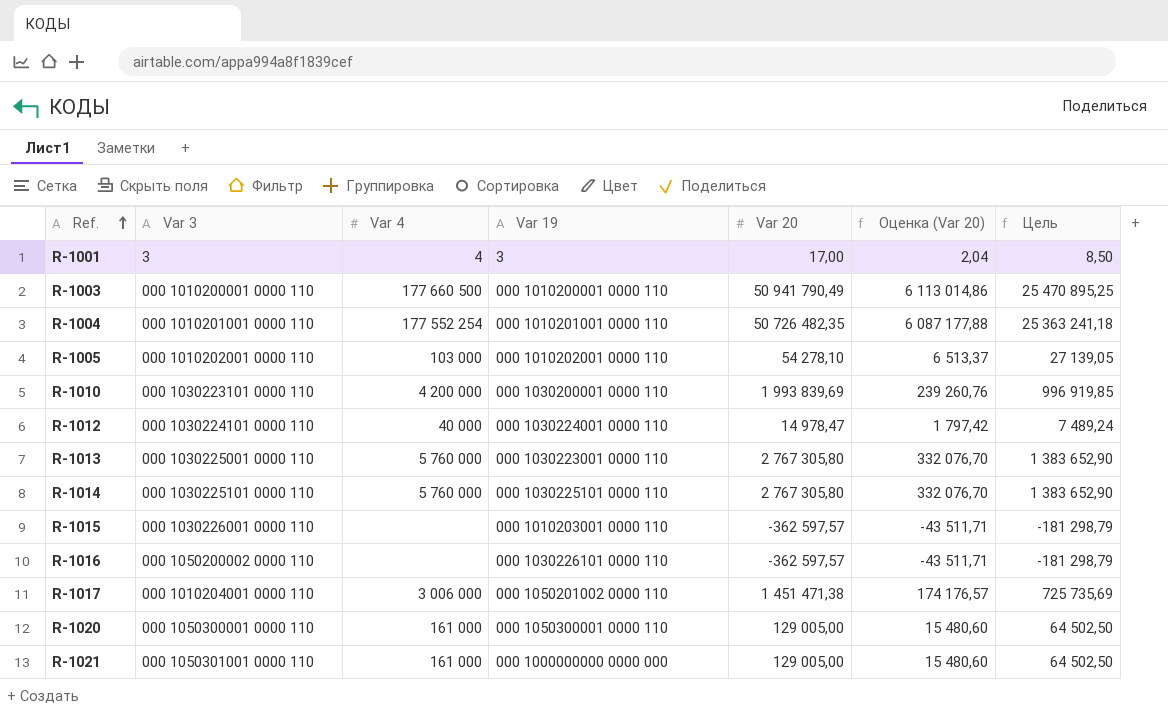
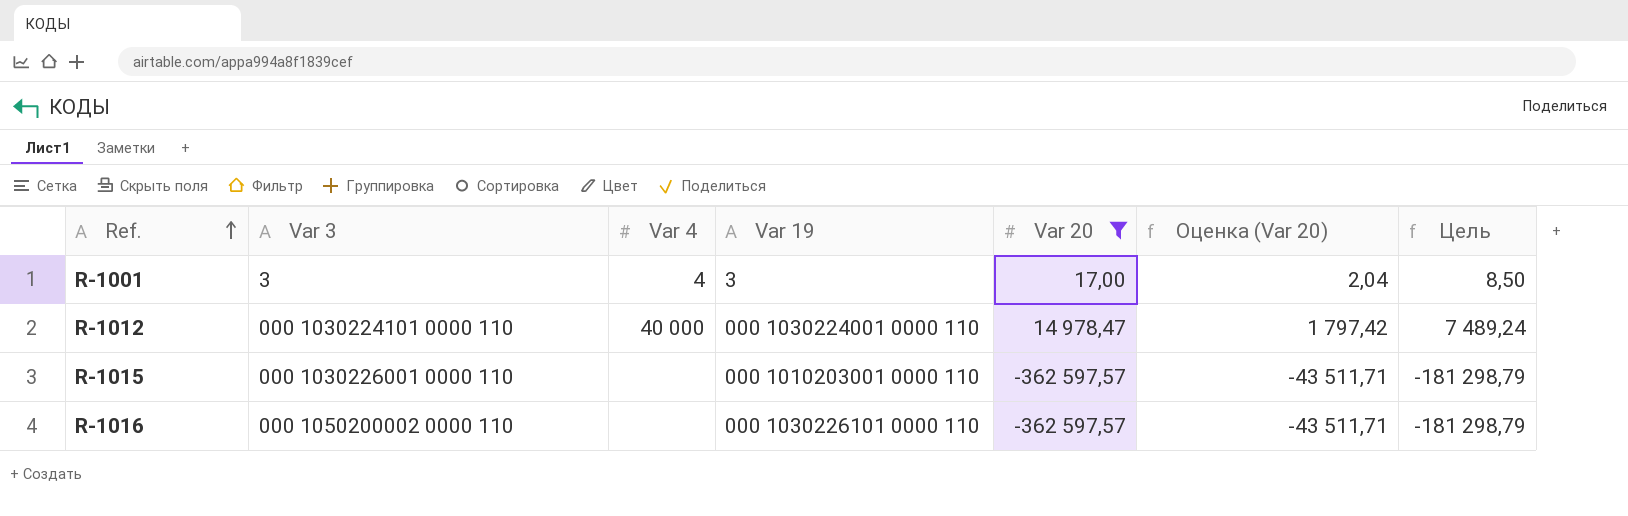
filter: none -> Var 20 <= 14 978,47

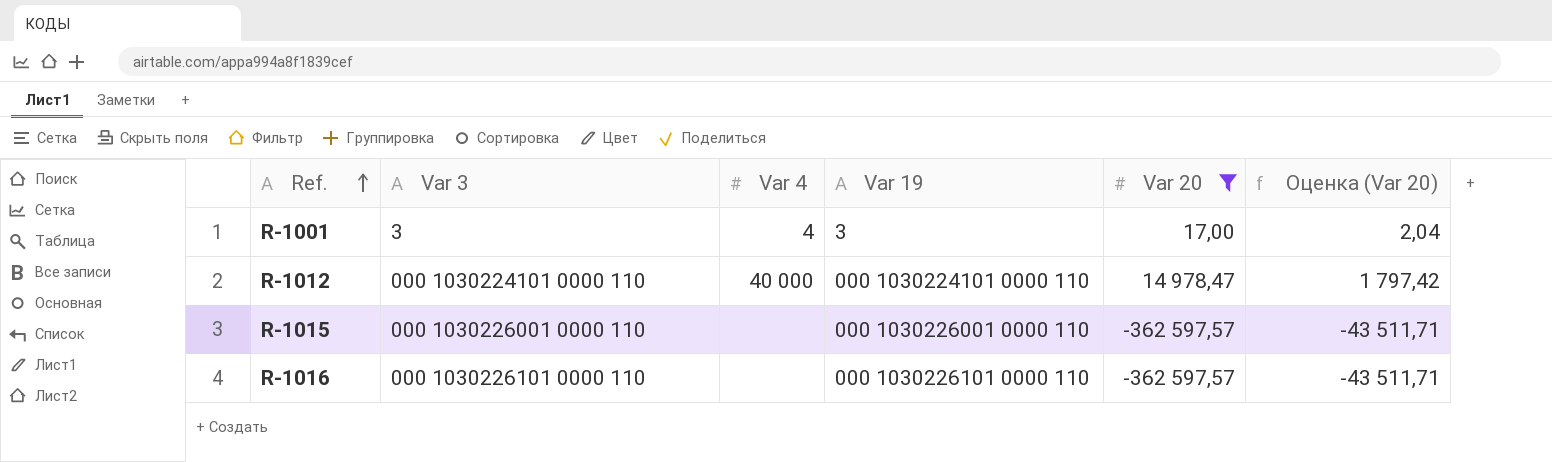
column Цель | formula: [Var 20] * 0,5 -> none
R-1012 | Var 19: 000 1030224001 0000 110 -> 000 1030224101 0000 110
R-1015 | Var 19: 000 1010203001 0000 110 -> 000 1030226001 0000 110
R-1016 | Var 3: 000 1050200002 0000 110 -> 000 1030226101 0000 110

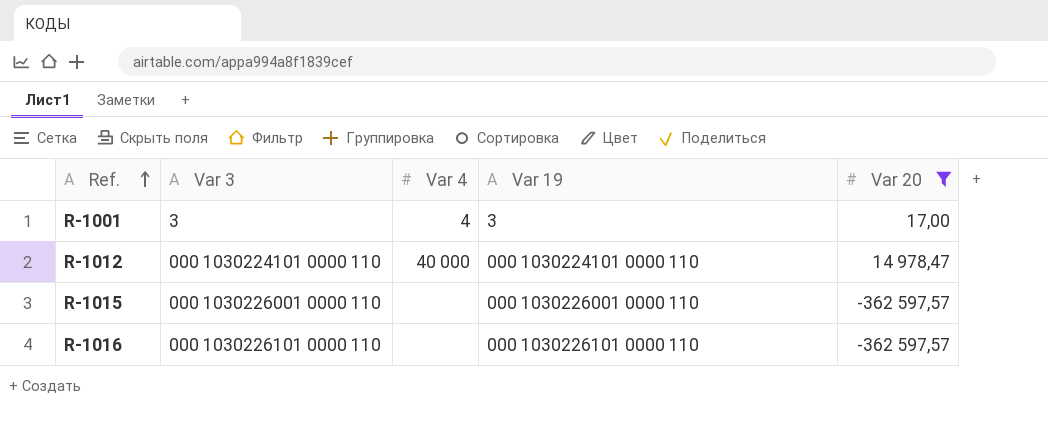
column Оценка (Var 20) | formula: [Var 20] * 0,12 -> none

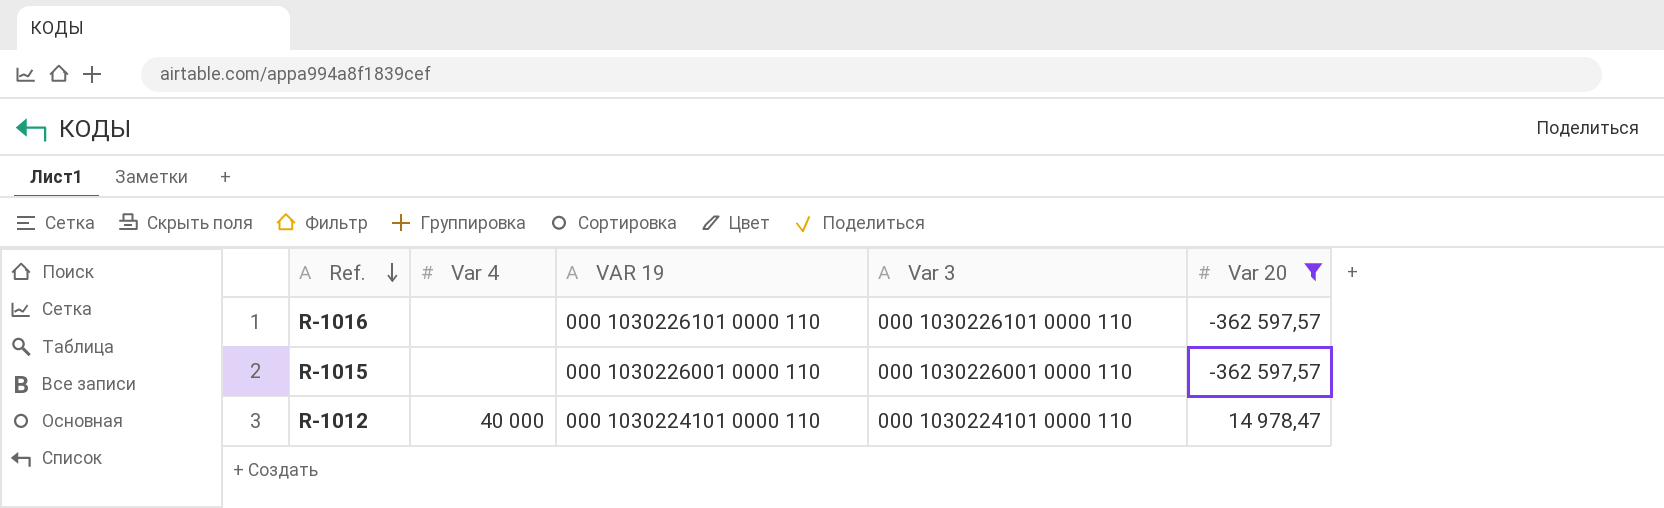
row order: Ref. ascending -> Ref. descending
column name: Var 19 -> VAR 19
column Var 3 | position: 2 -> 4
row R-1001: 3 | 4 | 3 | 17,00 -> none

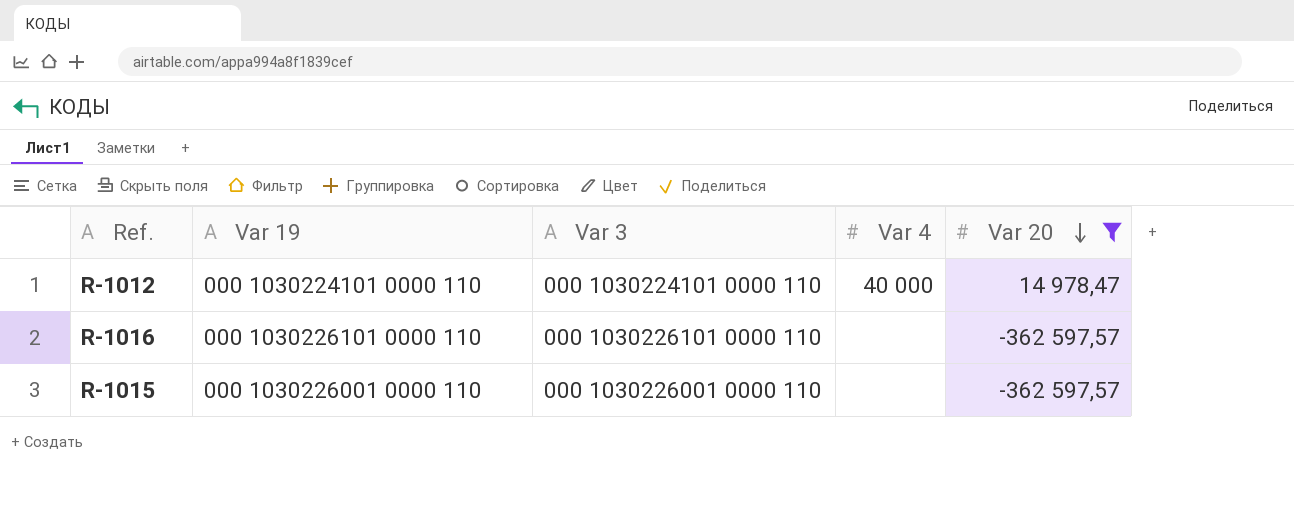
row order: Ref. descending -> Var 20 descending
column name: VAR 19 -> Var 19
column Var 4 | position: 2 -> 4

